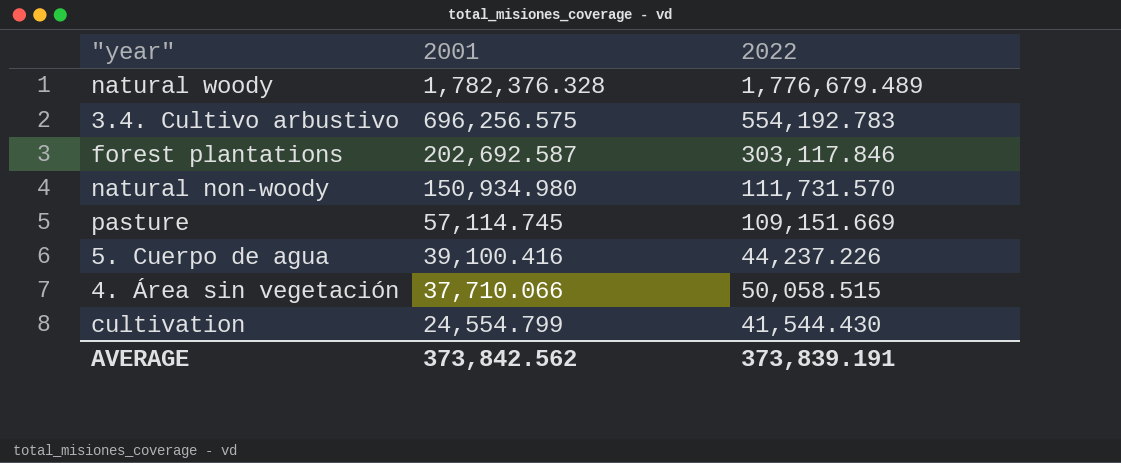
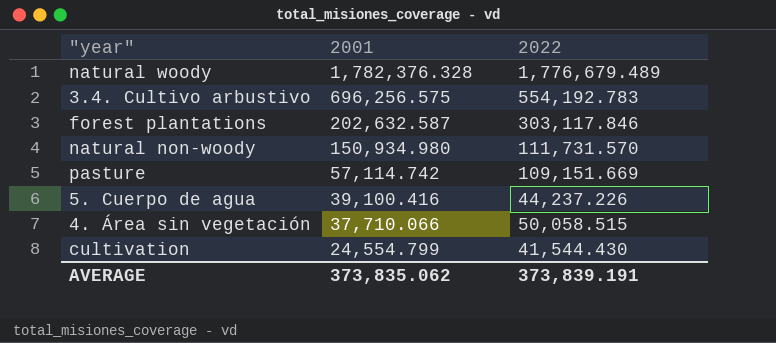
forest plantations | 2001: 202,692.587 -> 202,632.587
pasture | 2001: 57,114.745 -> 57,114.742
AVERAGE | 2001: 373,842.562 -> 373,835.062

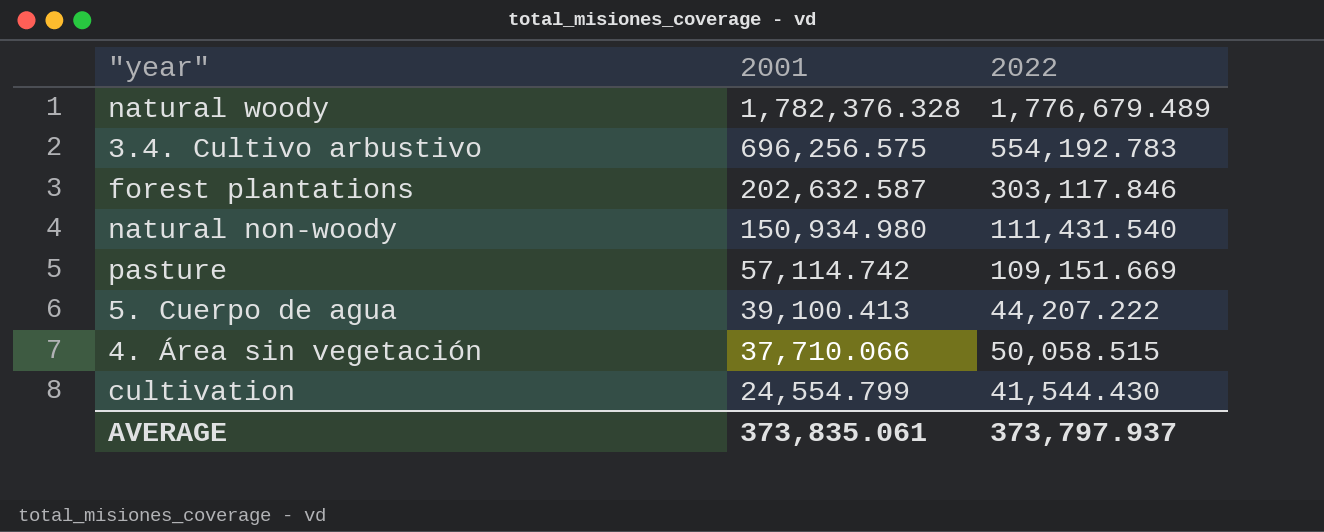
natural non-woody | 2022: 111,731.570 -> 111,431.540
5. Cuerpo de agua | 2001: 39,100.416 -> 39,100.413
5. Cuerpo de agua | 2022: 44,237.226 -> 44,207.222
AVERAGE | 2001: 373,835.062 -> 373,835.061
AVERAGE | 2022: 373,839.191 -> 373,797.937

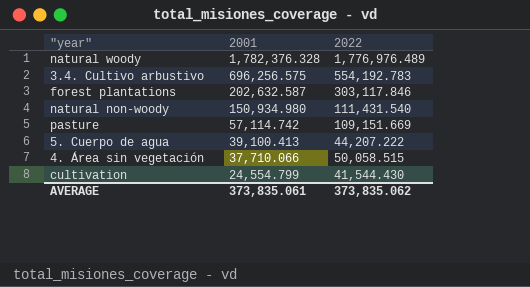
natural woody | 2022: 1,776,679.489 -> 1,776,976.489
AVERAGE | 2022: 373,797.937 -> 373,835.062

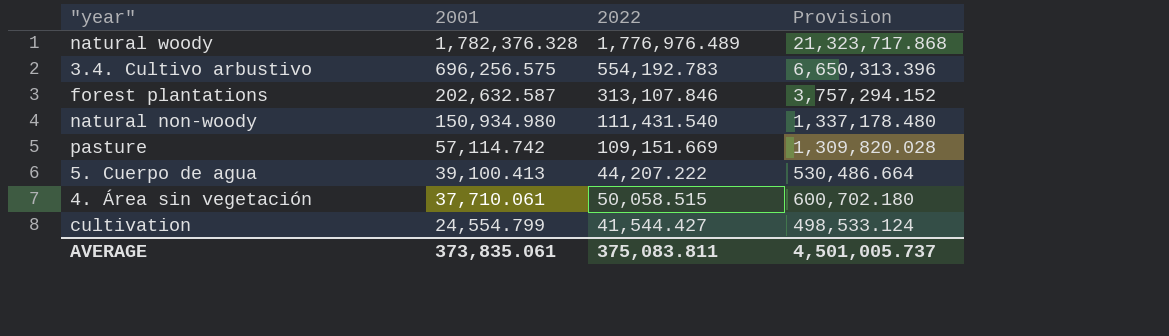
column Provision | formula: none -> [2022] * 12
forest plantations | 2022: 303,117.846 -> 313,107.846
4. Área sin vegetación | 2001: 37,710.066 -> 37,710.061
cultivation | 2022: 41,544.430 -> 41,544.427
AVERAGE | 2022: 373,835.062 -> 375,083.811

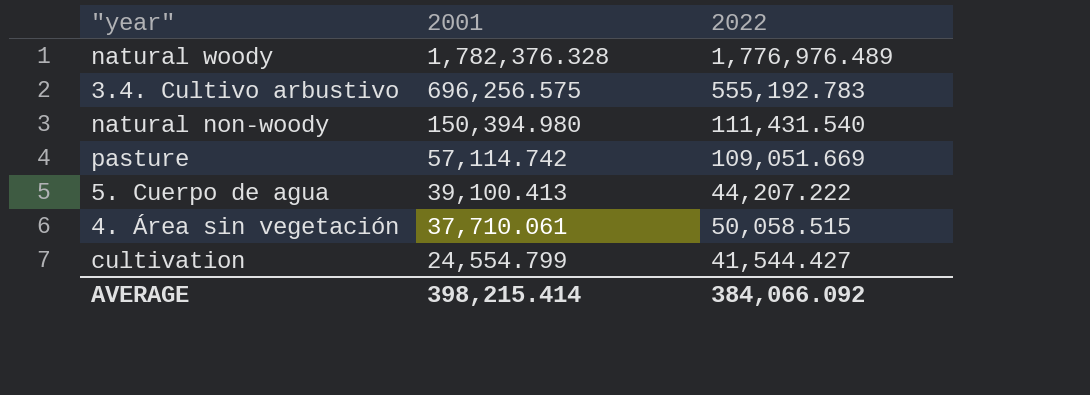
column Provision | formula: [2022] * 12 -> none
row forest plantations: 202,632.587 | 313,107.846 | 3,757,294.152 -> none
3.4. Cultivo arbustivo | 2022: 554,192.783 -> 555,192.783
natural non-woody | 2001: 150,934.980 -> 150,394.980
pasture | 2022: 109,151.669 -> 109,051.669
AVERAGE | 2001: 373,835.061 -> 398,215.414
AVERAGE | 2022: 375,083.811 -> 384,066.092

